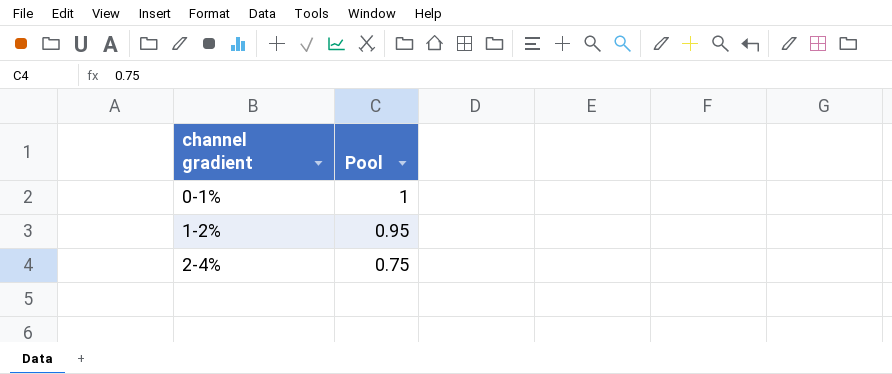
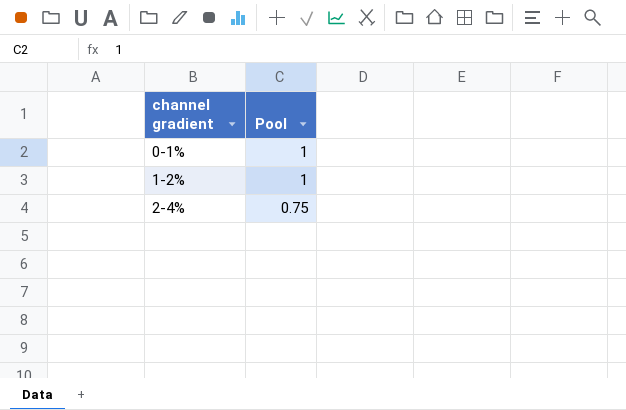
1-2% | Pool: 0.95 -> 1

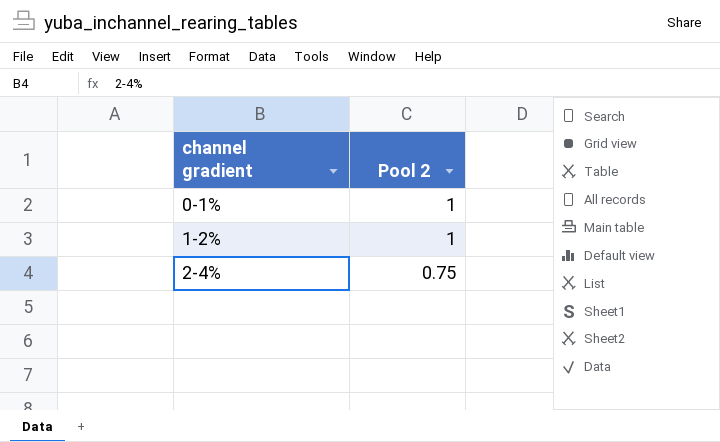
column name: Pool -> Pool 2

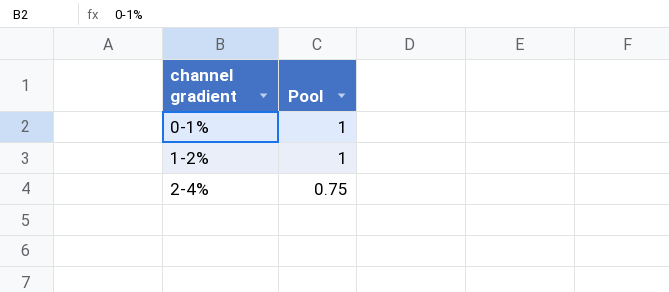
column name: Pool 2 -> Pool

